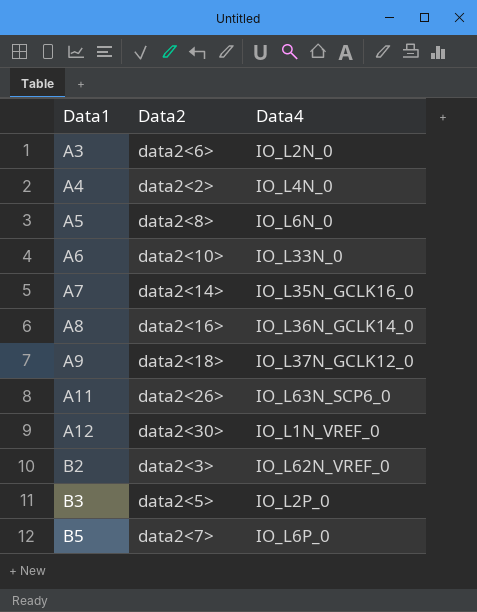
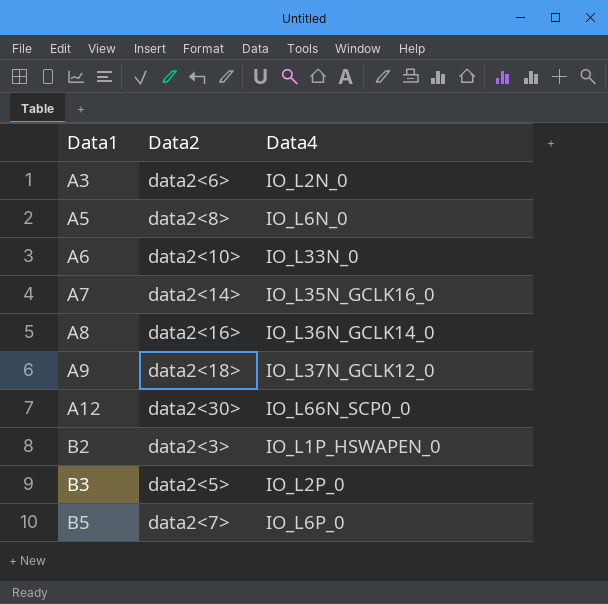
row A4: data2<2> | IO_L4N_0 -> none
row A11: data2<26> | IO_L63N_SCP6_0 -> none
A12 | Data4: IO_L1N_VREF_0 -> IO_L66N_SCP0_0
B2 | Data4: IO_L62N_VREF_0 -> IO_L1P_HSWAPEN_0

